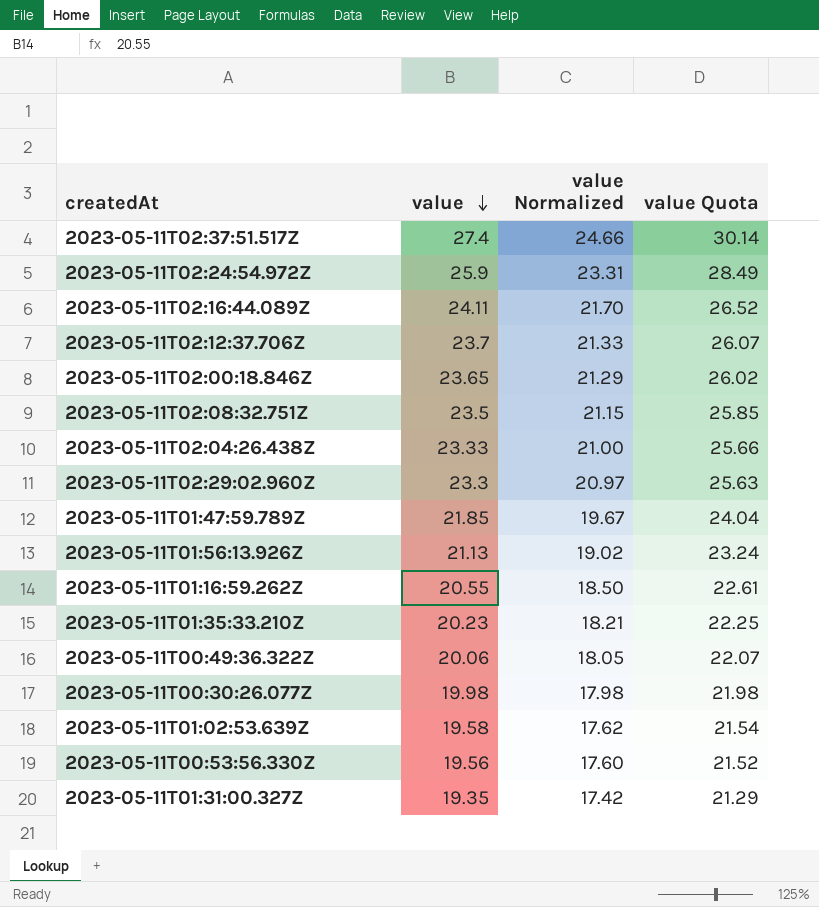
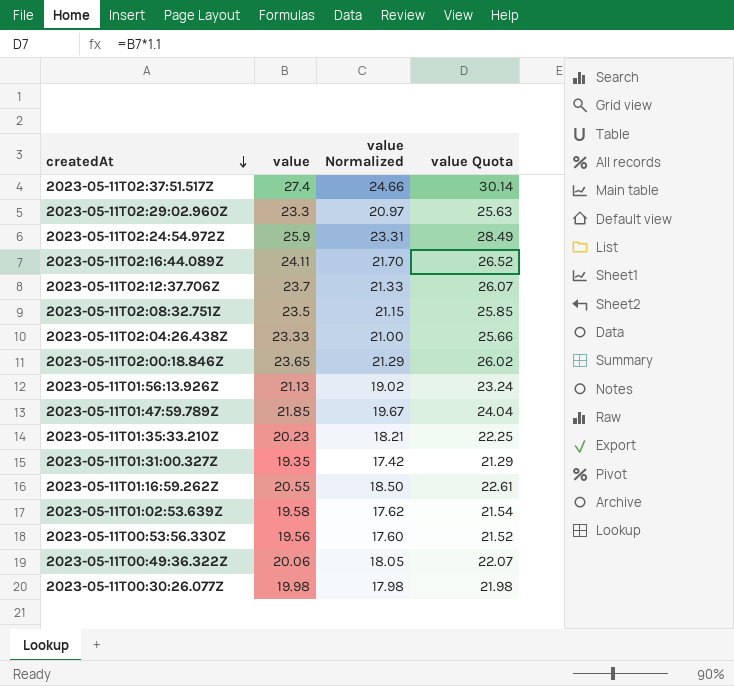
row order: value descending -> createdAt descending

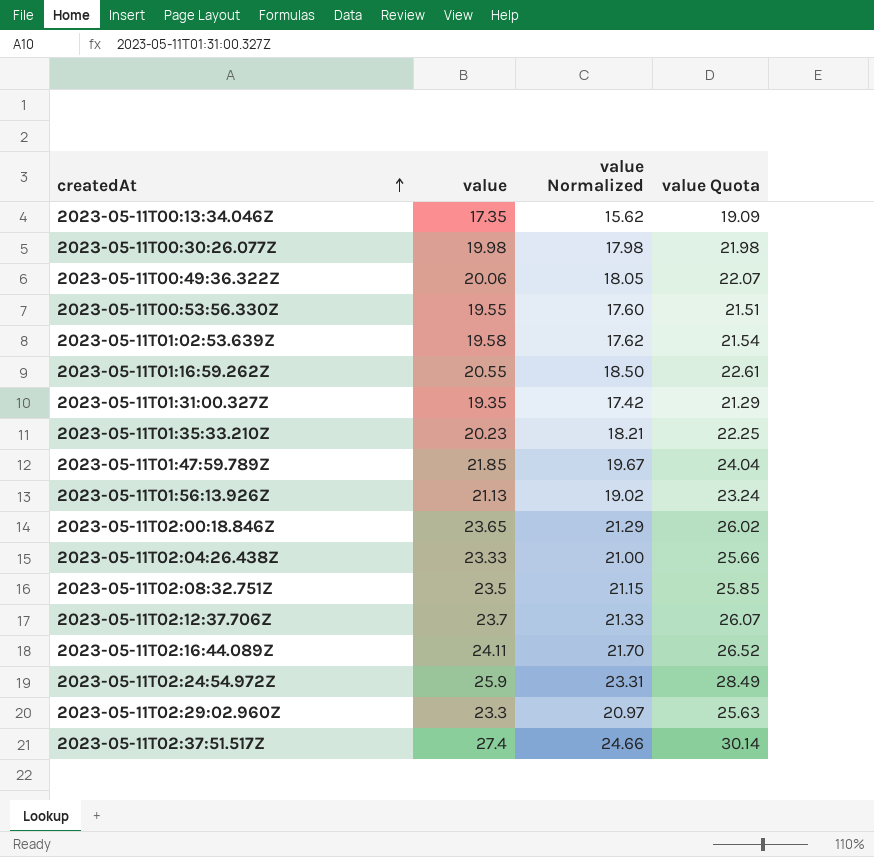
row order: createdAt descending -> createdAt ascending
row 2023-05-11T00:13:34.046Z: none -> 17.35 | 15.62 | 19.09
2023-05-11T00:53:56.330Z | value: 19.56 -> 19.55
2023-05-11T00:53:56.330Z | value Quota: 21.52 -> 21.51

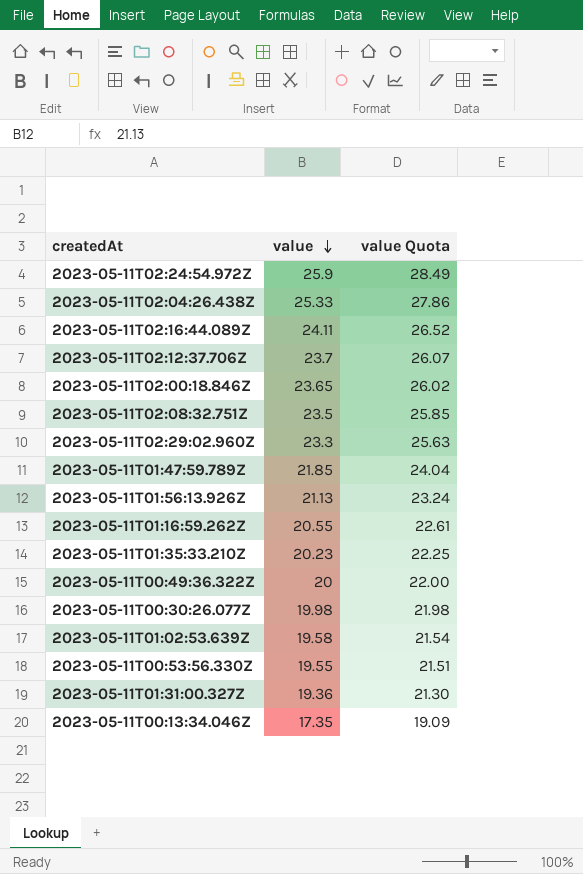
row order: createdAt ascending -> value descending
column value Normalized | formula: [value] * 0.9 -> none
row 2023-05-11T02:37:51.517Z: 27.4 | 24.66 | 30.14 -> none
2023-05-11T02:04:26.438Z | value: 23.33 -> 25.33
2023-05-11T02:04:26.438Z | value Quota: 25.66 -> 27.86
2023-05-11T00:49:36.322Z | value: 20.06 -> 20
2023-05-11T00:49:36.322Z | value Quota: 22.07 -> 22.00
2023-05-11T01:31:00.327Z | value: 19.35 -> 19.36
2023-05-11T01:31:00.327Z | value Quota: 21.29 -> 21.30

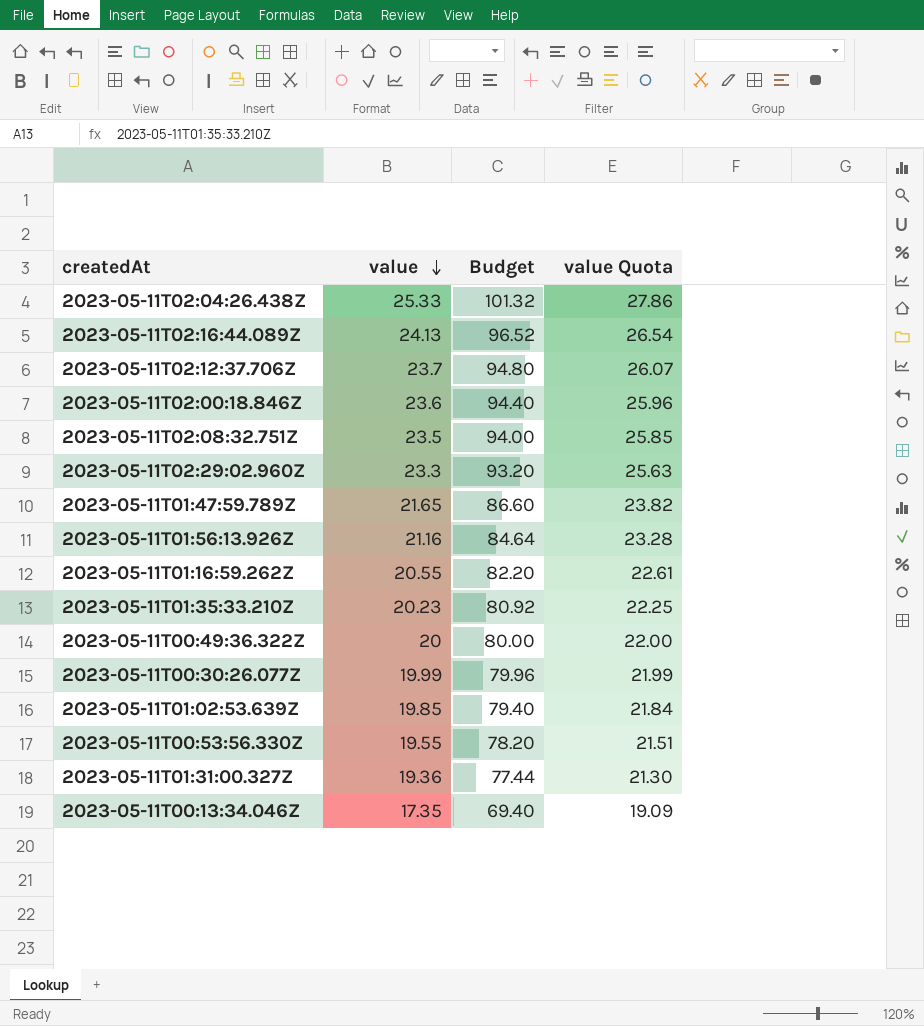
column Budget | formula: none -> [value] * 4
row 2023-05-11T02:24:54.972Z: 25.9 | 28.49 -> none
2023-05-11T02:16:44.089Z | value: 24.11 -> 24.13
2023-05-11T02:16:44.089Z | value Quota: 26.52 -> 26.54
2023-05-11T02:00:18.846Z | value: 23.65 -> 23.6
2023-05-11T02:00:18.846Z | value Quota: 26.02 -> 25.96
2023-05-11T01:47:59.789Z | value: 21.85 -> 21.65
2023-05-11T01:47:59.789Z | value Quota: 24.04 -> 23.82
2023-05-11T01:56:13.926Z | value: 21.13 -> 21.16
2023-05-11T01:56:13.926Z | value Quota: 23.24 -> 23.28
2023-05-11T00:30:26.077Z | value: 19.98 -> 19.99
2023-05-11T00:30:26.077Z | value Quota: 21.98 -> 21.99
2023-05-11T01:02:53.639Z | value: 19.58 -> 19.85
2023-05-11T01:02:53.639Z | value Quota: 21.54 -> 21.84

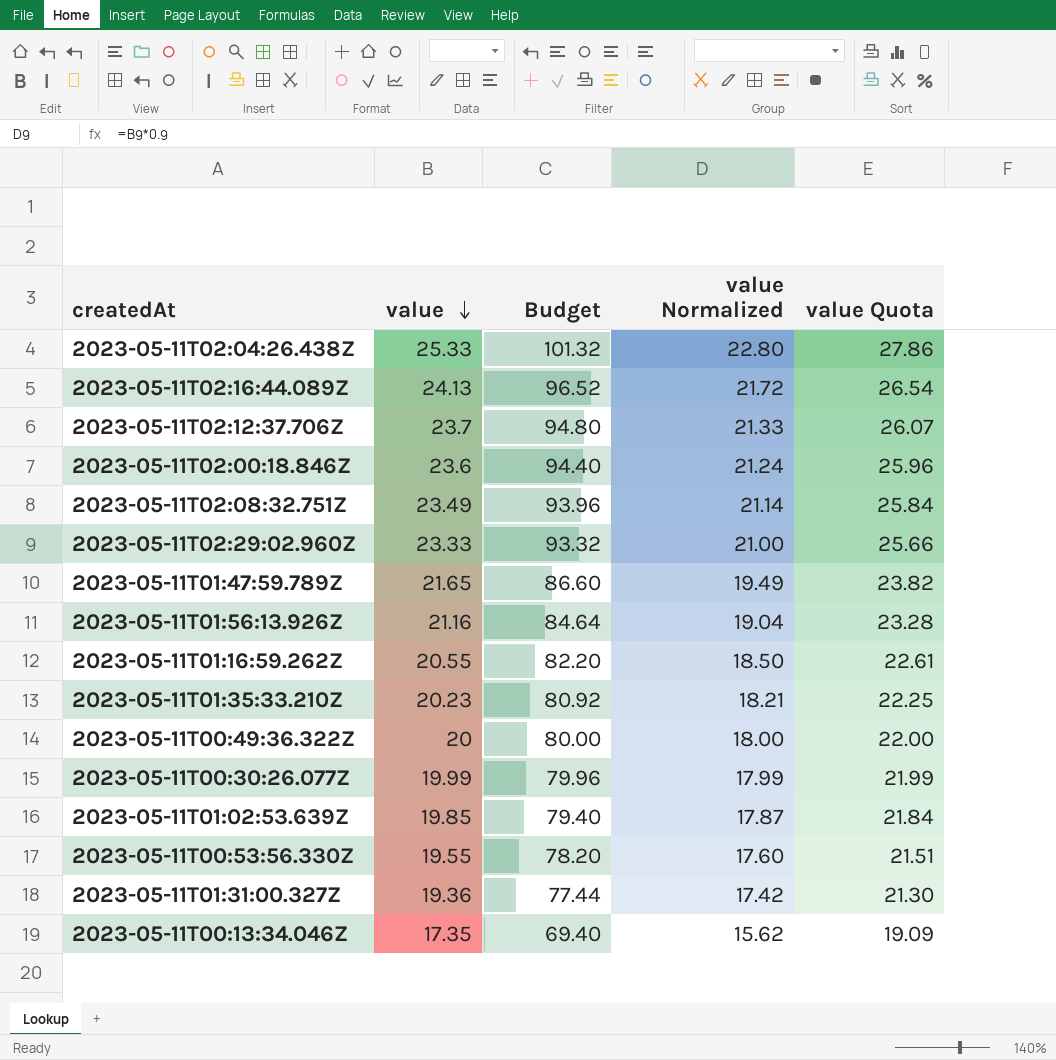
column value Normalized | formula: none -> [value] * 0.9
2023-05-11T02:08:32.751Z | value: 23.5 -> 23.49
2023-05-11T02:08:32.751Z | Budget: 94.00 -> 93.96
2023-05-11T02:08:32.751Z | value Quota: 25.85 -> 25.84
2023-05-11T02:29:02.960Z | value: 23.3 -> 23.33
2023-05-11T02:29:02.960Z | Budget: 93.20 -> 93.32
2023-05-11T02:29:02.960Z | value Quota: 25.63 -> 25.66

